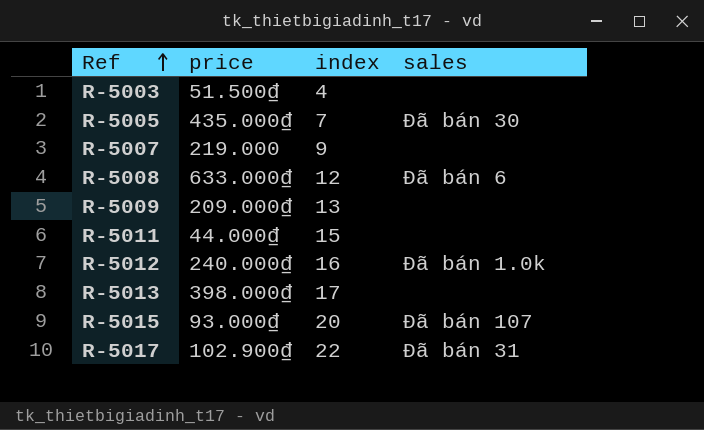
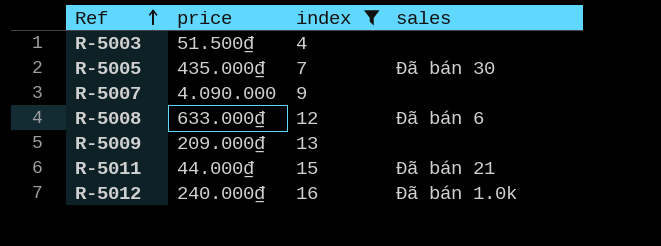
filter: none -> index <= 16
R-5007 | price: 219.000 -> 4.090.000
R-5011 | sales: none -> Đã bán 21

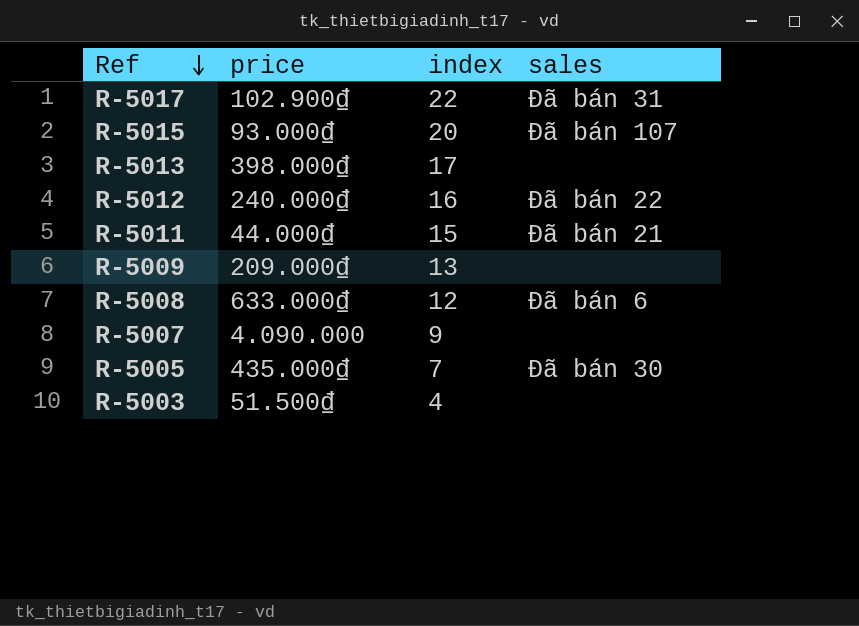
filter: index <= 16 -> none
row order: Ref ascending -> Ref descending
R-5012 | sales: Đã bán 1.0k -> Đã bán 22

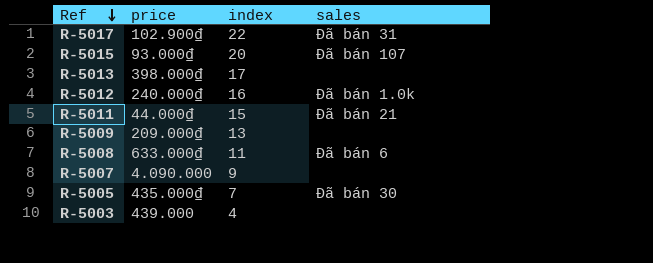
R-5012 | sales: Đã bán 22 -> Đã bán 1.0k
R-5008 | index: 12 -> 11
R-5003 | price: 51.500₫ -> 439.000

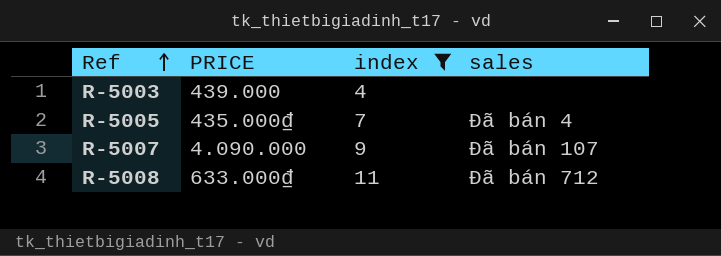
filter: none -> index <= 11
row order: Ref descending -> Ref ascending
column name: price -> PRICE
R-5005 | sales: Đã bán 30 -> Đã bán 4
R-5007 | sales: none -> Đã bán 107
R-5008 | sales: Đã bán 6 -> Đã bán 712

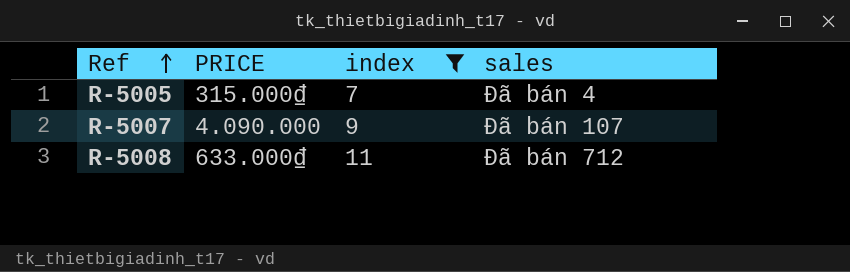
row R-5003: 439.000 | 4 | none -> none
R-5005 | PRICE: 435.000₫ -> 315.000₫

